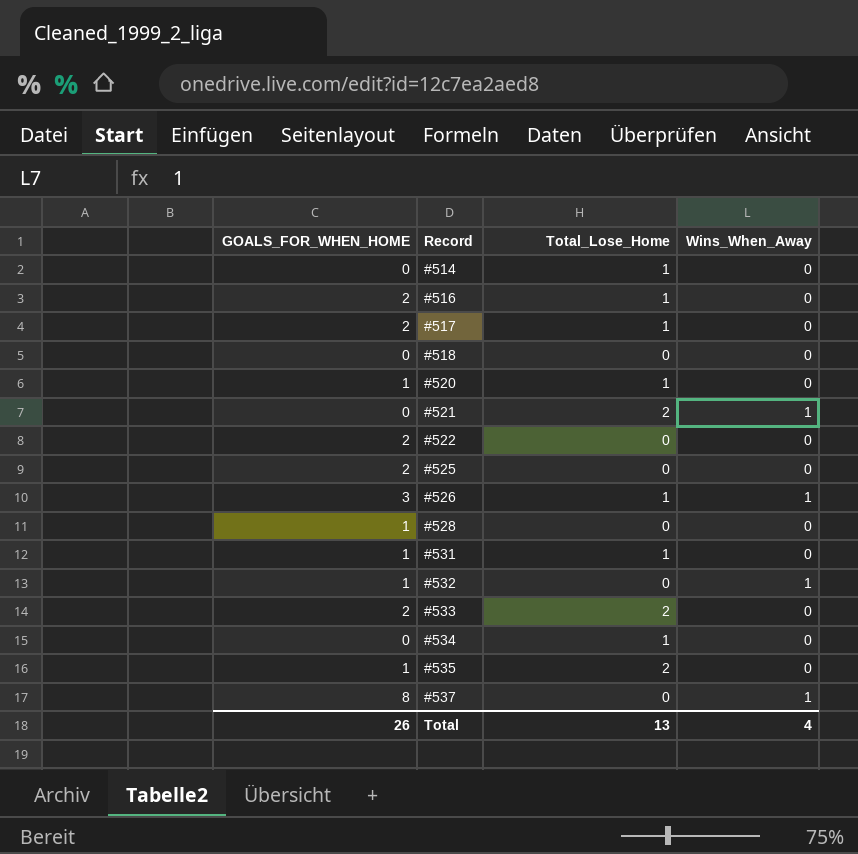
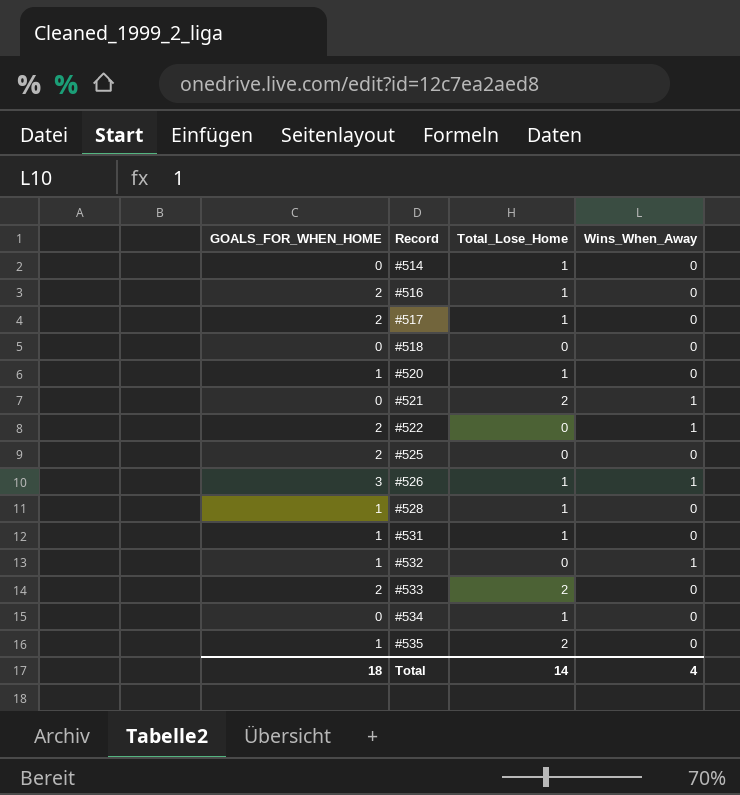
row #537: 8 | 0 | 1 -> none
#522 | Wins_When_Away: 0 -> 1
#528 | Total_Lose_Home: 0 -> 1
Total | GOALS_FOR_WHEN_HOME: 26 -> 18
Total | Total_Lose_Home: 13 -> 14

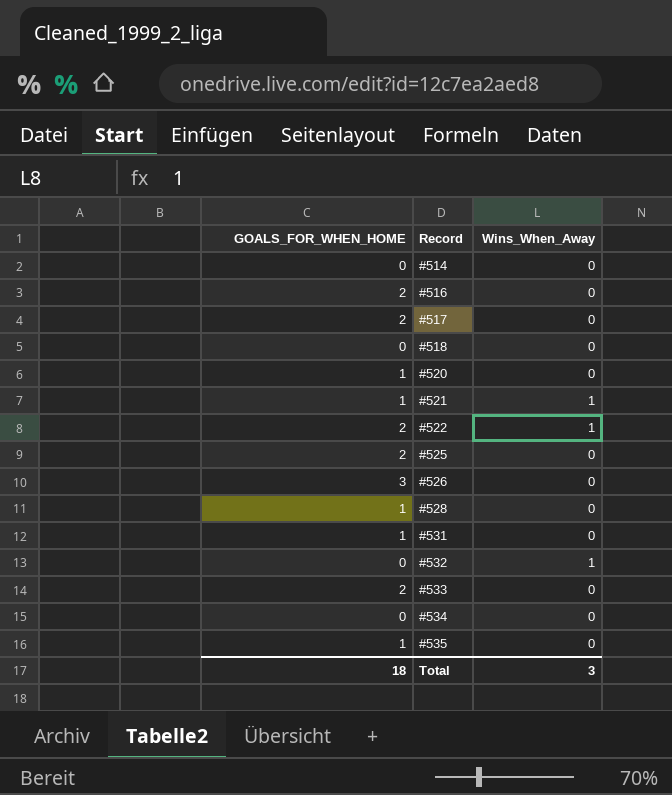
column Total_Lose_Home | position: 3 -> none
#521 | GOALS_FOR_WHEN_HOME: 0 -> 1
#526 | Wins_When_Away: 1 -> 0
#532 | GOALS_FOR_WHEN_HOME: 1 -> 0
Total | Wins_When_Away: 4 -> 3

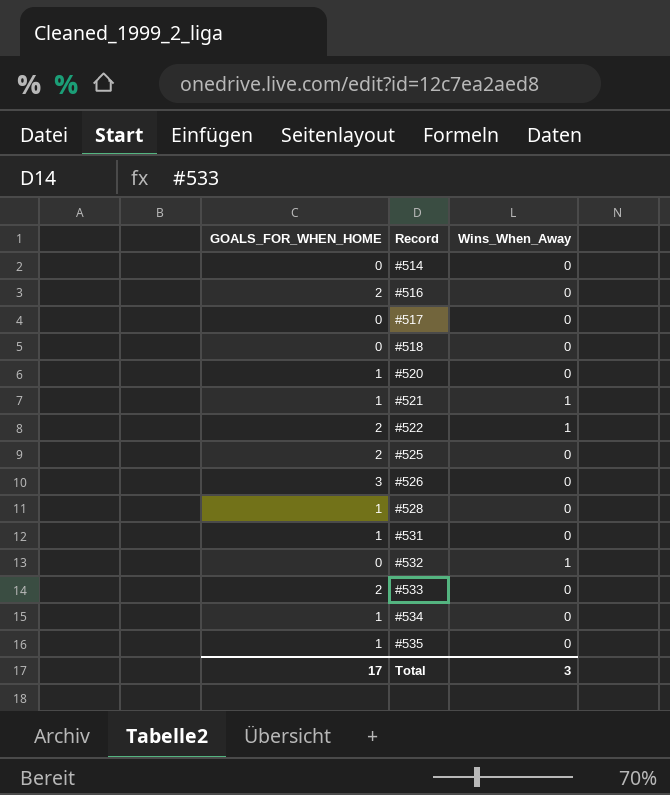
#517 | GOALS_FOR_WHEN_HOME: 2 -> 0
#534 | GOALS_FOR_WHEN_HOME: 0 -> 1
Total | GOALS_FOR_WHEN_HOME: 18 -> 17

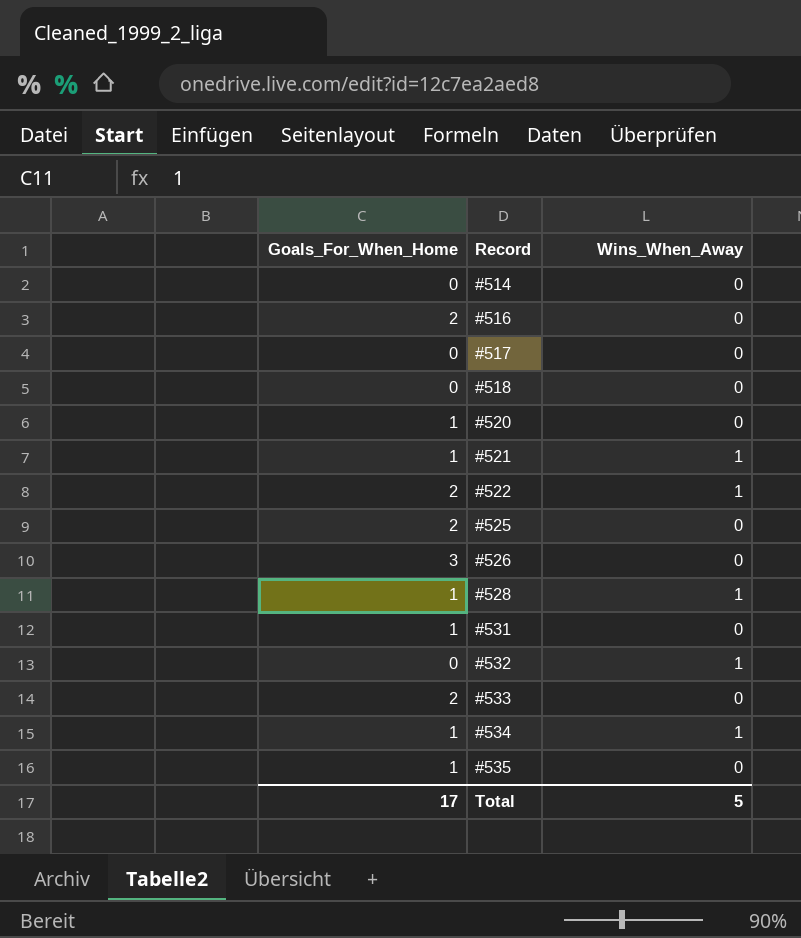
column name: GOALS_FOR_WHEN_HOME -> Goals_For_When_Home
#528 | Wins_When_Away: 0 -> 1
#534 | Wins_When_Away: 0 -> 1
Total | Wins_When_Away: 3 -> 5

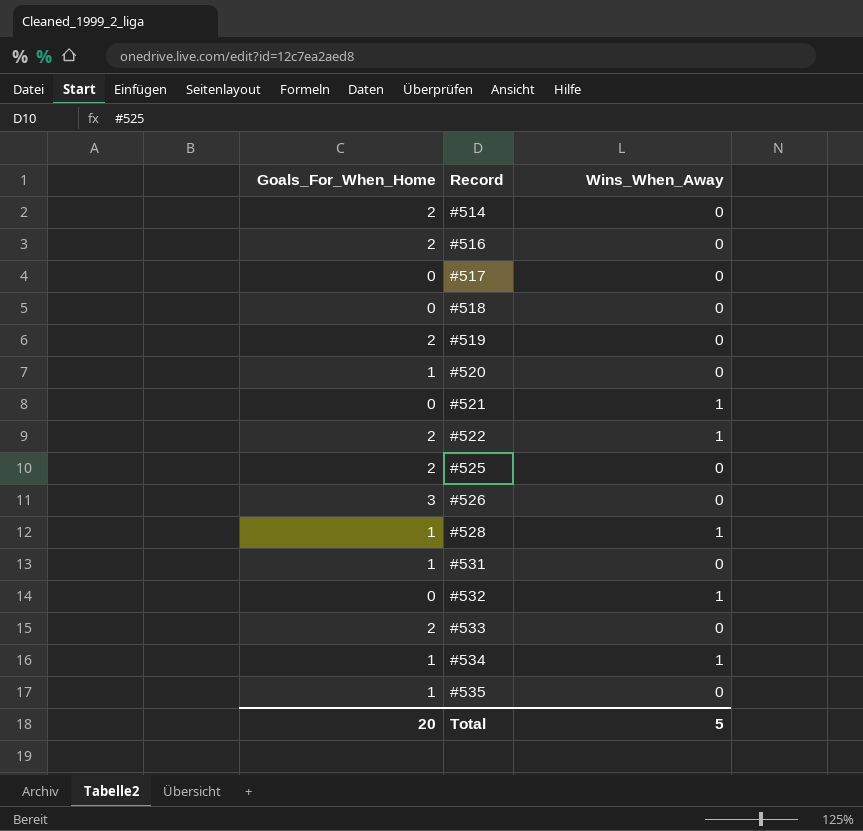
#514 | Goals_For_When_Home: 0 -> 2
row #519: none -> 2 | 0
#521 | Goals_For_When_Home: 1 -> 0
Total | Goals_For_When_Home: 17 -> 20

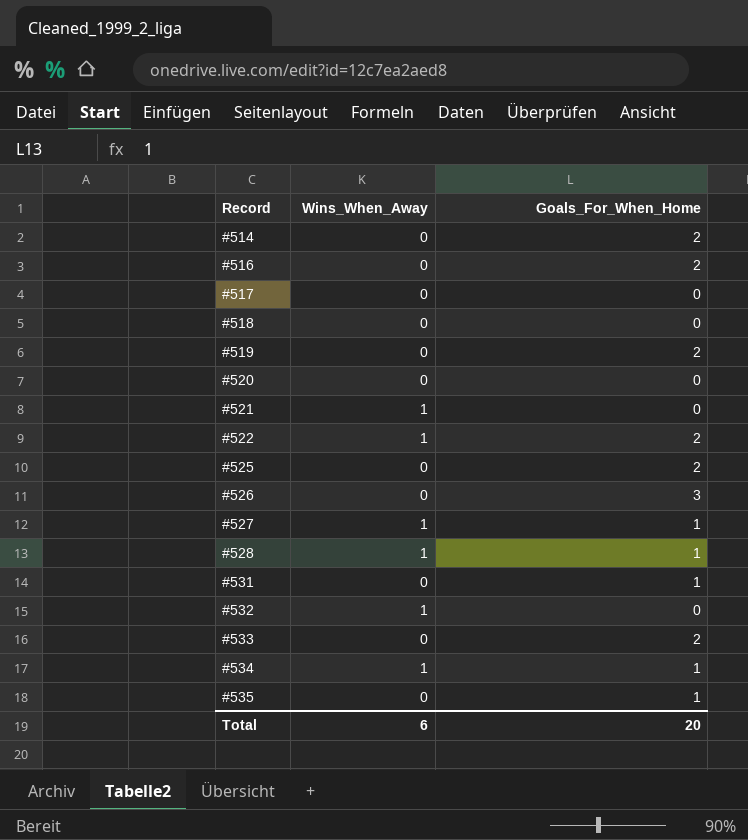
column Goals_For_When_Home | position: 1 -> 3
#520 | Goals_For_When_Home: 1 -> 0
row #527: none -> 1 | 1
Total | Wins_When_Away: 5 -> 6

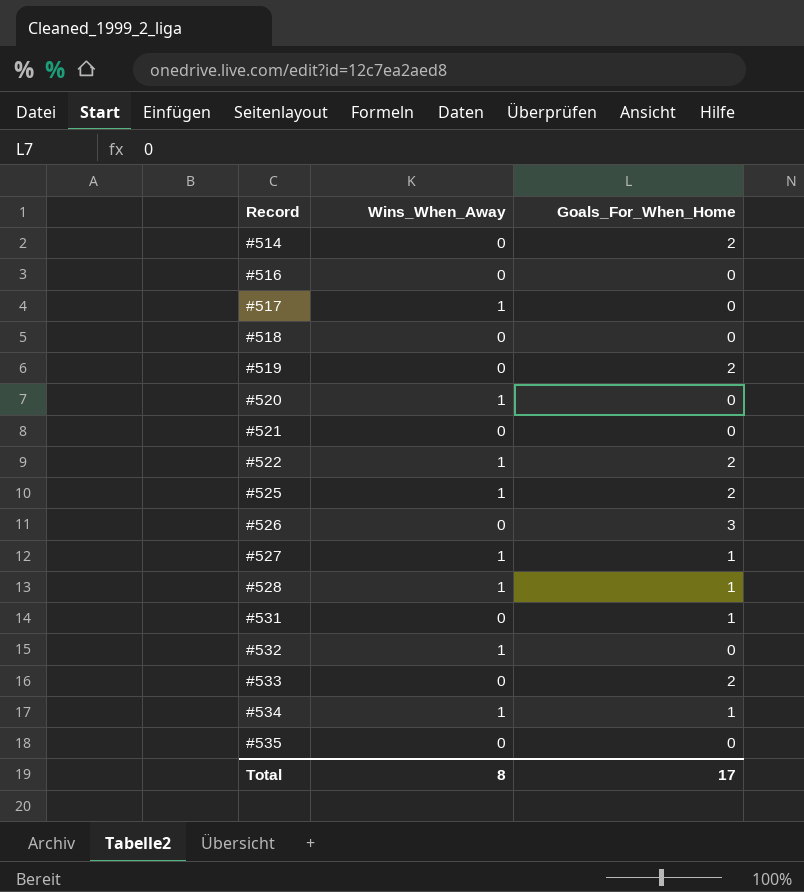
#516 | Goals_For_When_Home: 2 -> 0
#517 | Wins_When_Away: 0 -> 1
#520 | Wins_When_Away: 0 -> 1
#521 | Wins_When_Away: 1 -> 0
#525 | Wins_When_Away: 0 -> 1
#535 | Goals_For_When_Home: 1 -> 0
Total | Wins_When_Away: 6 -> 8
Total | Goals_For_When_Home: 20 -> 17

